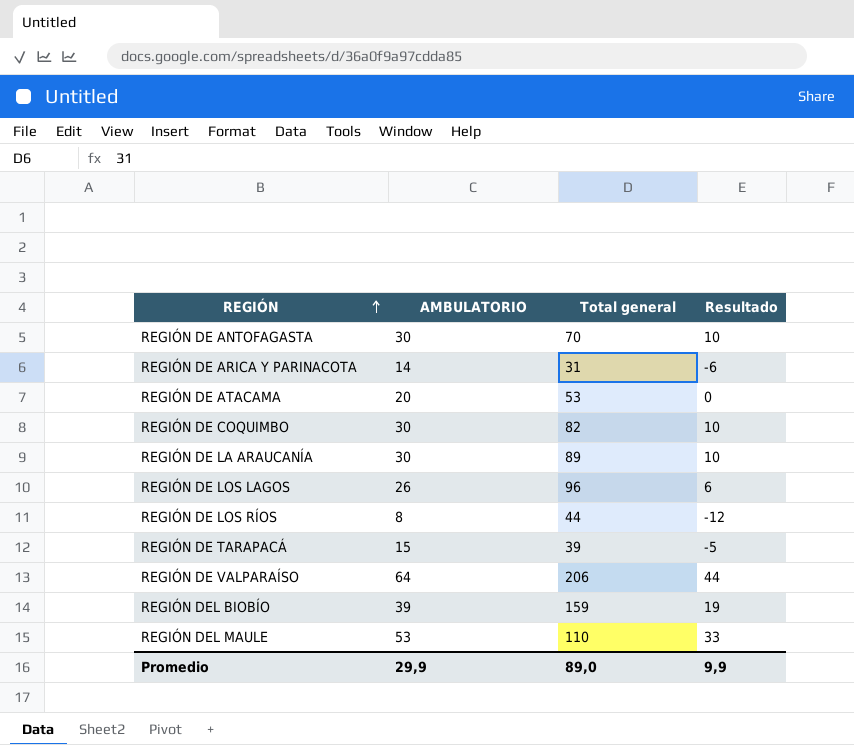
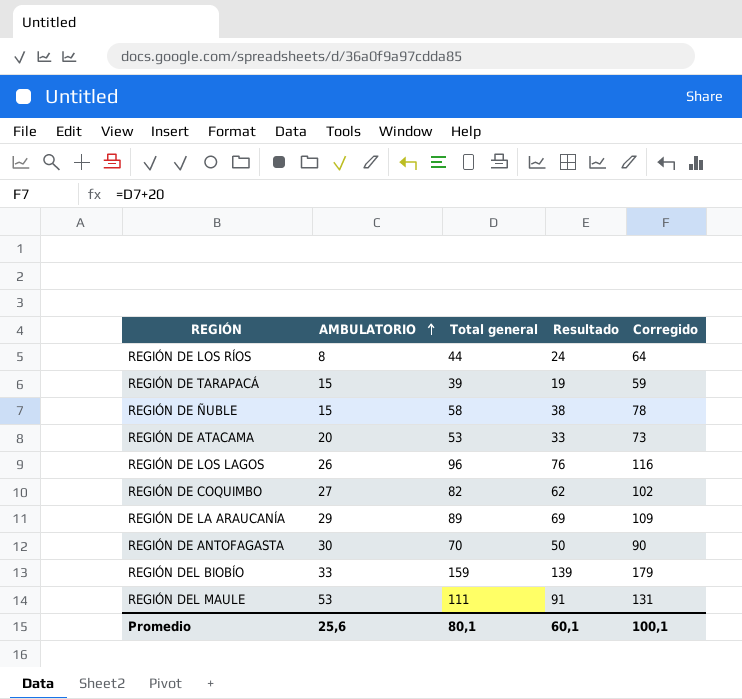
row order: REGIÓN ascending -> AMBULATORIO ascending
column Resultado | formula: [AMBULATORIO] - 20 -> [Total general] - 20
column Corregido | formula: none -> [Total general] + 20
row REGIÓN DE ARICA Y PARINACOTA: 14 | 31 | -6 -> none
row REGIÓN DE VALPARAÍSO: 64 | 206 | 44 -> none
row REGIÓN DE ÑUBLE: none -> 15 | 58 | 38 | 78
REGIÓN DE COQUIMBO | AMBULATORIO: 30 -> 27
REGIÓN DE LA ARAUCANÍA | AMBULATORIO: 30 -> 29
REGIÓN DEL BIOBÍO | AMBULATORIO: 39 -> 33
REGIÓN DEL MAULE | Total general: 110 -> 111
Promedio | AMBULATORIO: 29,9 -> 25,6
Promedio | Total general: 89,0 -> 80,1
Promedio | Resultado: 9,9 -> 60,1

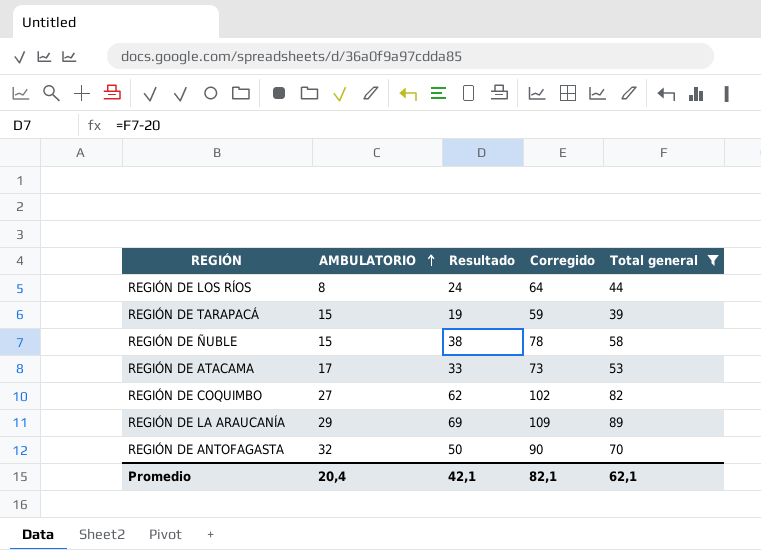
filter: none -> Total general <= 89
column Total general | position: 3 -> 5
REGIÓN DE ATACAMA | AMBULATORIO: 20 -> 17
REGIÓN DE ANTOFAGASTA | AMBULATORIO: 30 -> 32
Promedio | AMBULATORIO: 25,6 -> 20,4
Promedio | Resultado: 60,1 -> 42,1
Promedio | Corregido: 100,1 -> 82,1
Promedio | Total general: 80,1 -> 62,1

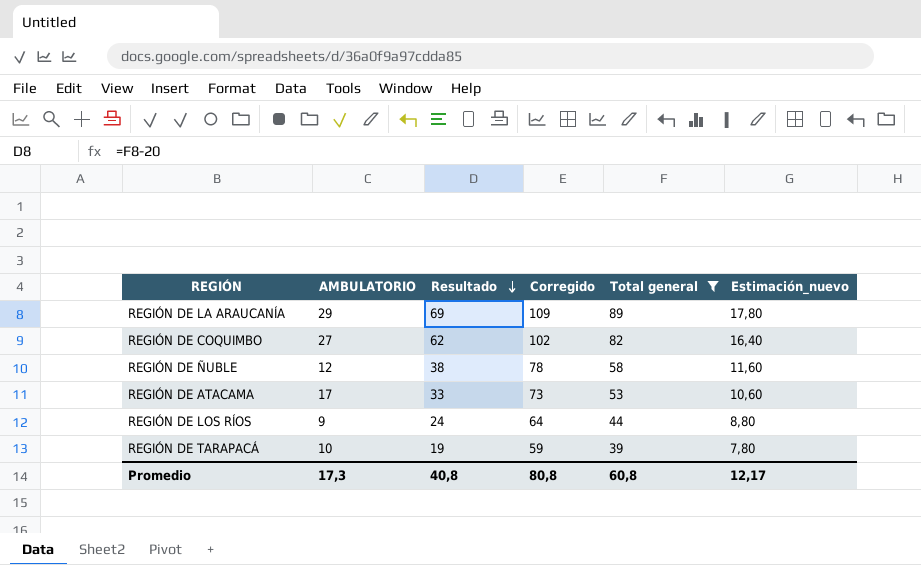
row order: AMBULATORIO ascending -> Resultado descending
column Estimación_nuevo | formula: none -> [Total general] * 0,2
row REGIÓN DE ANTOFAGASTA: 32 | 50 | 90 | 70 -> none
REGIÓN DE ÑUBLE | AMBULATORIO: 15 -> 12
REGIÓN DE LOS RÍOS | AMBULATORIO: 8 -> 9
REGIÓN DE TARAPACÁ | AMBULATORIO: 15 -> 10
Promedio | AMBULATORIO: 20,4 -> 17,3
Promedio | Resultado: 42,1 -> 40,8
Promedio | Corregido: 82,1 -> 80,8
Promedio | Total general: 62,1 -> 60,8

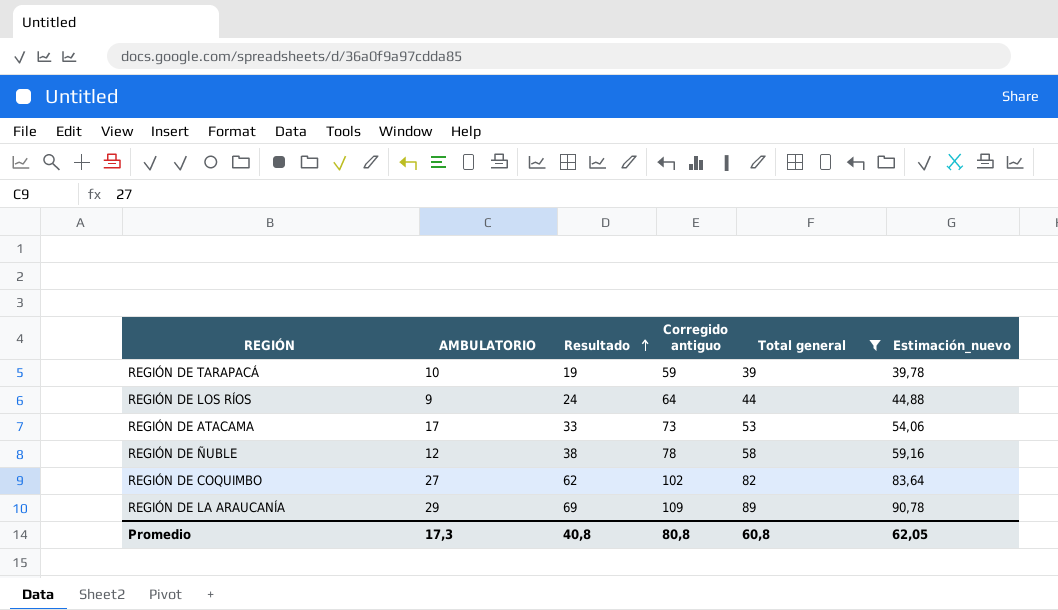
row order: Resultado descending -> Resultado ascending
column name: Corregido -> Corregido antiguo
column Estimación_nuevo | formula: [Total general] * 0,2 -> [Total general] * 1,02
Promedio | Estimación_nuevo: 12,17 -> 62,05

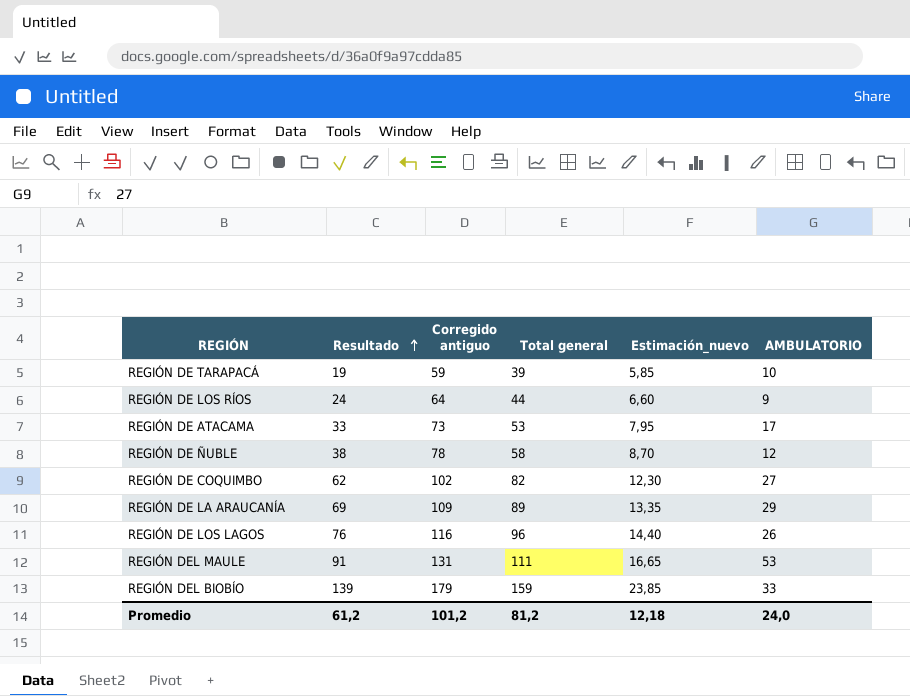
filter: Total general <= 89 -> none
column Estimación_nuevo | formula: [Total general] * 1,02 -> [Total general] * 0,15
column AMBULATORIO | position: 2 -> 6
Promedio | Resultado: 40,8 -> 61,2
Promedio | Corregido antiguo: 80,8 -> 101,2
Promedio | Total general: 60,8 -> 81,2
Promedio | Estimación_nuevo: 62,05 -> 12,18
Promedio | AMBULATORIO: 17,3 -> 24,0

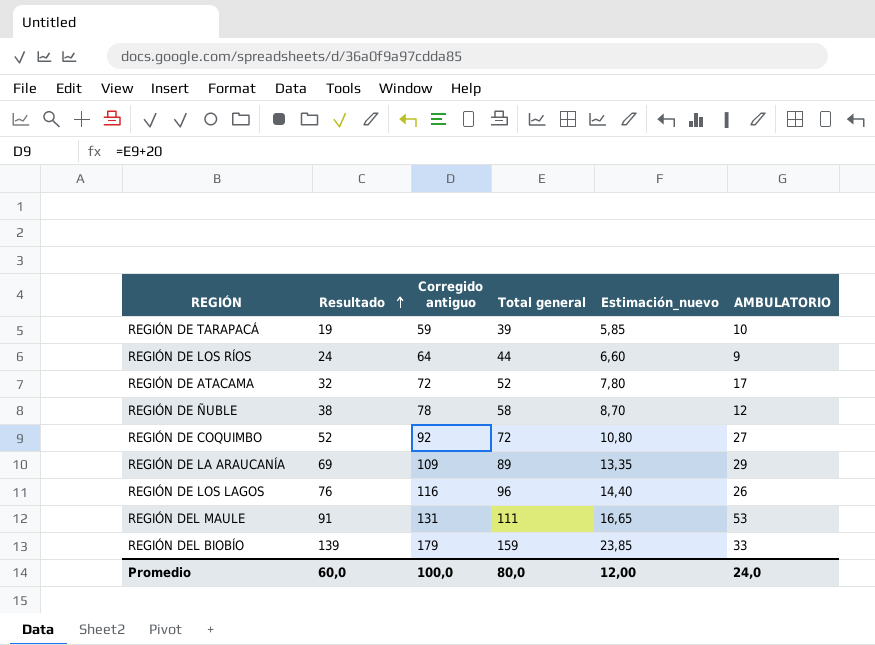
REGIÓN DE ATACAMA | Resultado: 33 -> 32
REGIÓN DE ATACAMA | Corregido antiguo: 73 -> 72
REGIÓN DE ATACAMA | Total general: 53 -> 52
REGIÓN DE ATACAMA | Estimación_nuevo: 7,95 -> 7,80
REGIÓN DE COQUIMBO | Resultado: 62 -> 52
REGIÓN DE COQUIMBO | Corregido antiguo: 102 -> 92
REGIÓN DE COQUIMBO | Total general: 82 -> 72
REGIÓN DE COQUIMBO | Estimación_nuevo: 12,30 -> 10,80
Promedio | Resultado: 61,2 -> 60,0
Promedio | Corregido antiguo: 101,2 -> 100,0
Promedio | Total general: 81,2 -> 80,0
Promedio | Estimación_nuevo: 12,18 -> 12,00

